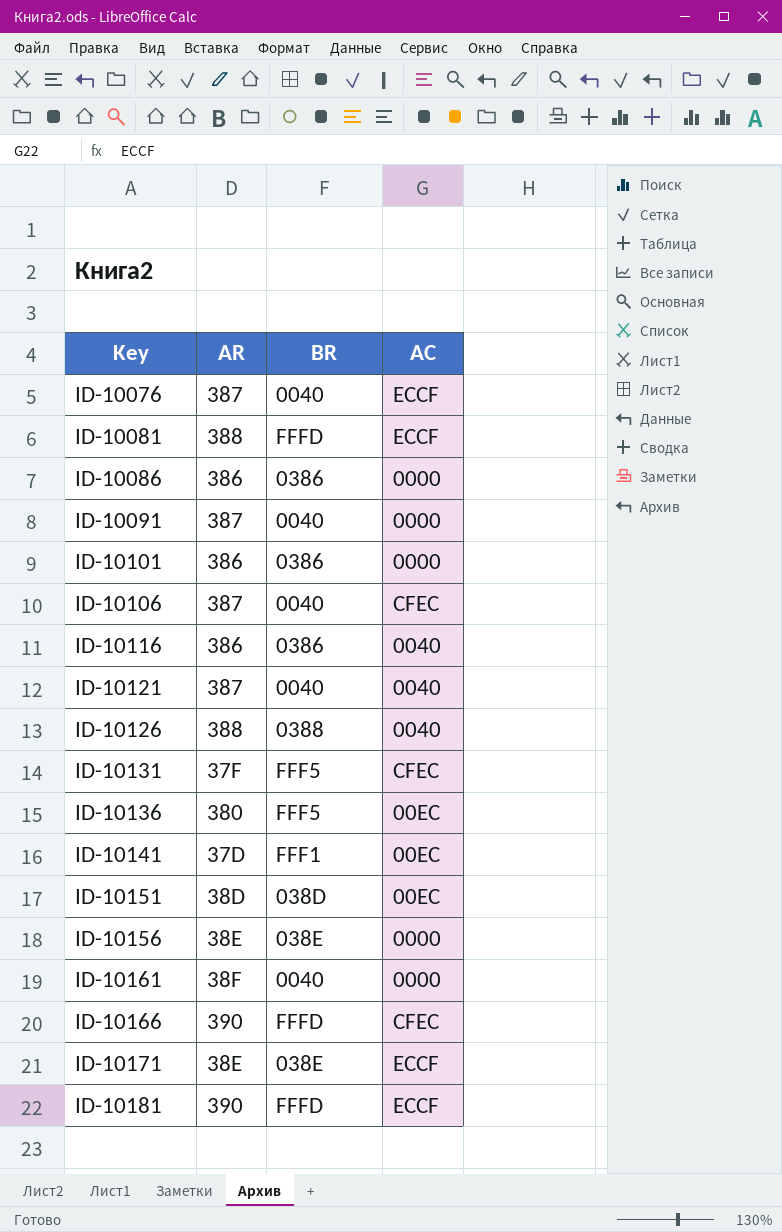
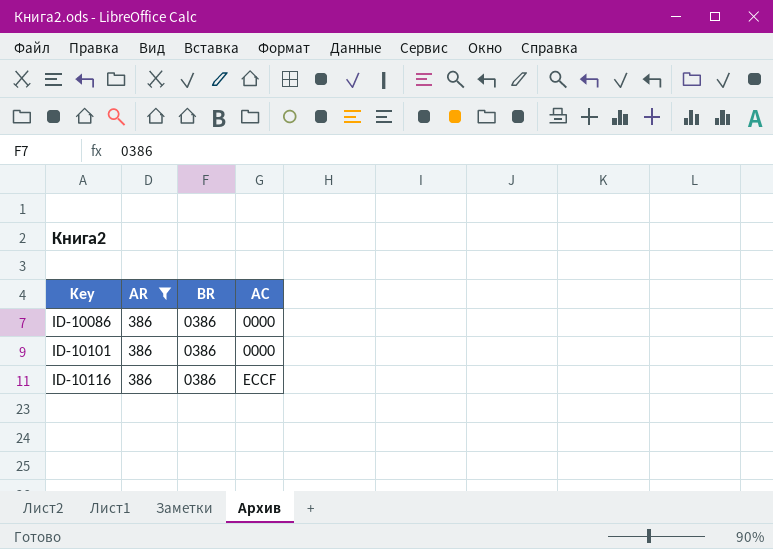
filter: none -> AR = 386
ID-10116 | AC: 0040 -> ECCF

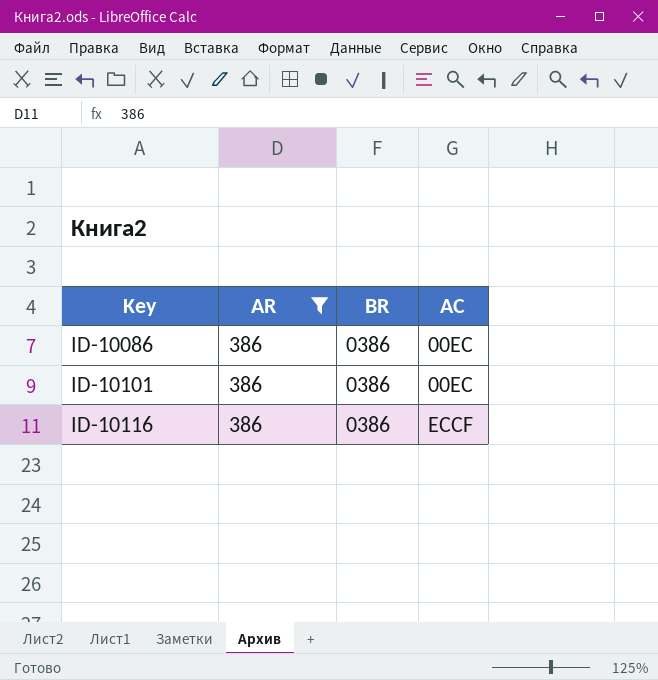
ID-10086 | AC: 0000 -> 00EC
ID-10101 | AC: 0000 -> 00EC

